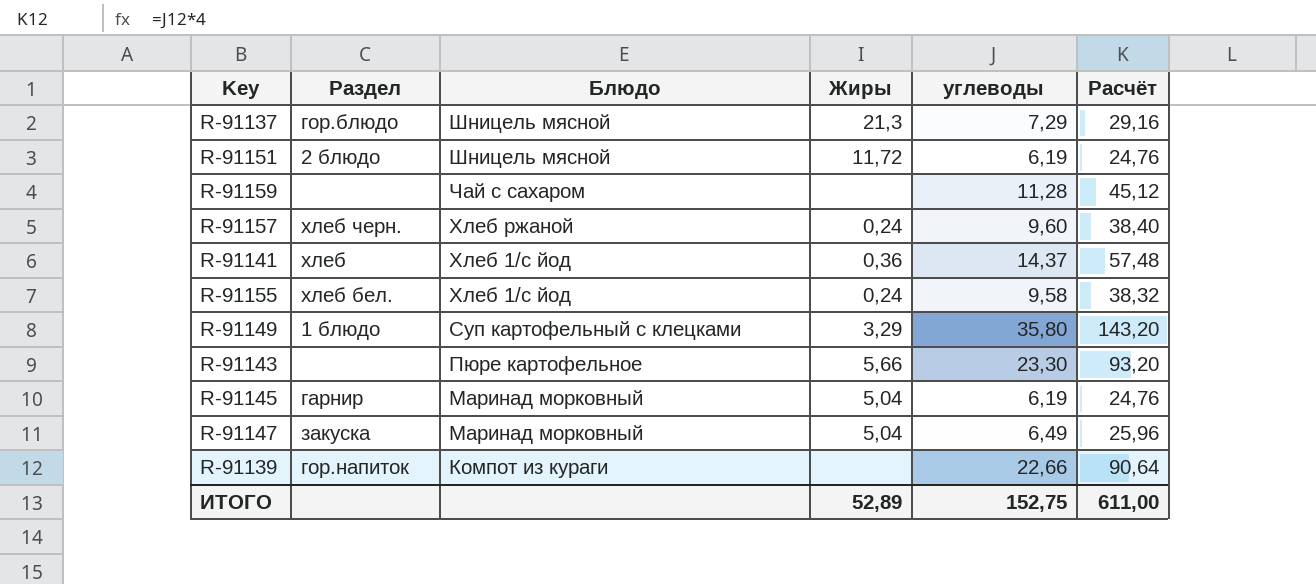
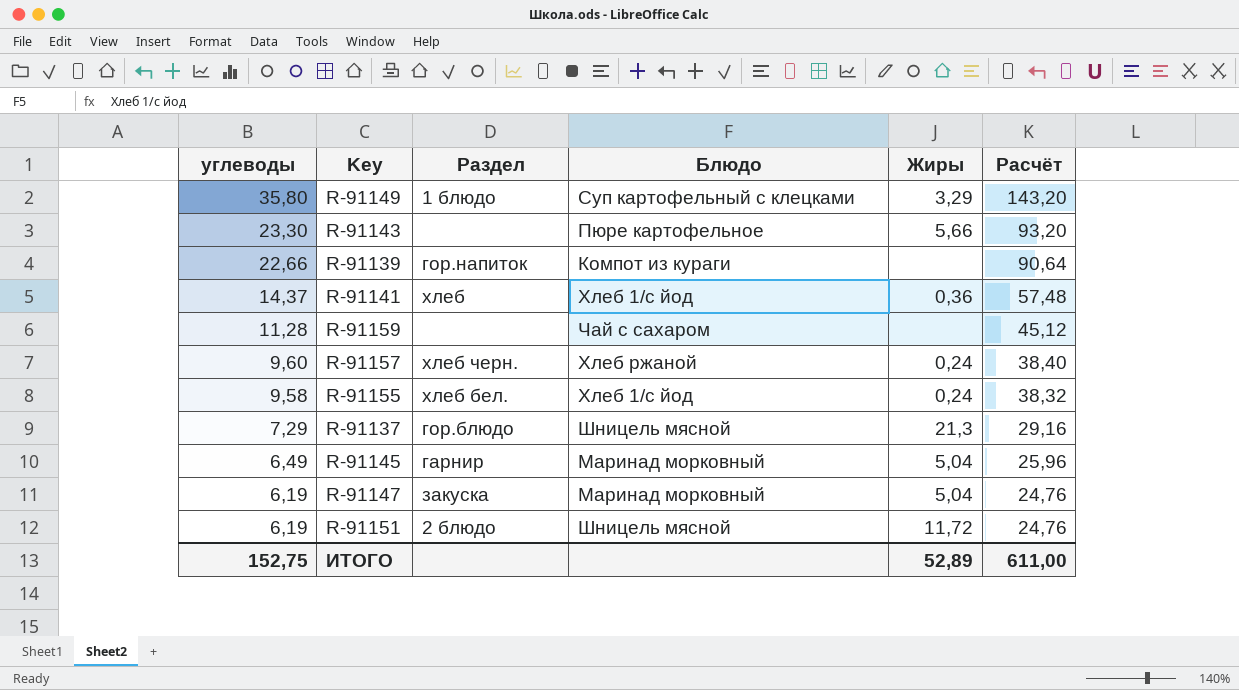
row order: Блюдо descending -> углеводы descending
column углеводы | position: 5 -> 1
R-91145 | углеводы: 6,19 -> 6,49
R-91145 | Расчёт: 24,76 -> 25,96
R-91147 | углеводы: 6,49 -> 6,19
R-91147 | Расчёт: 25,96 -> 24,76

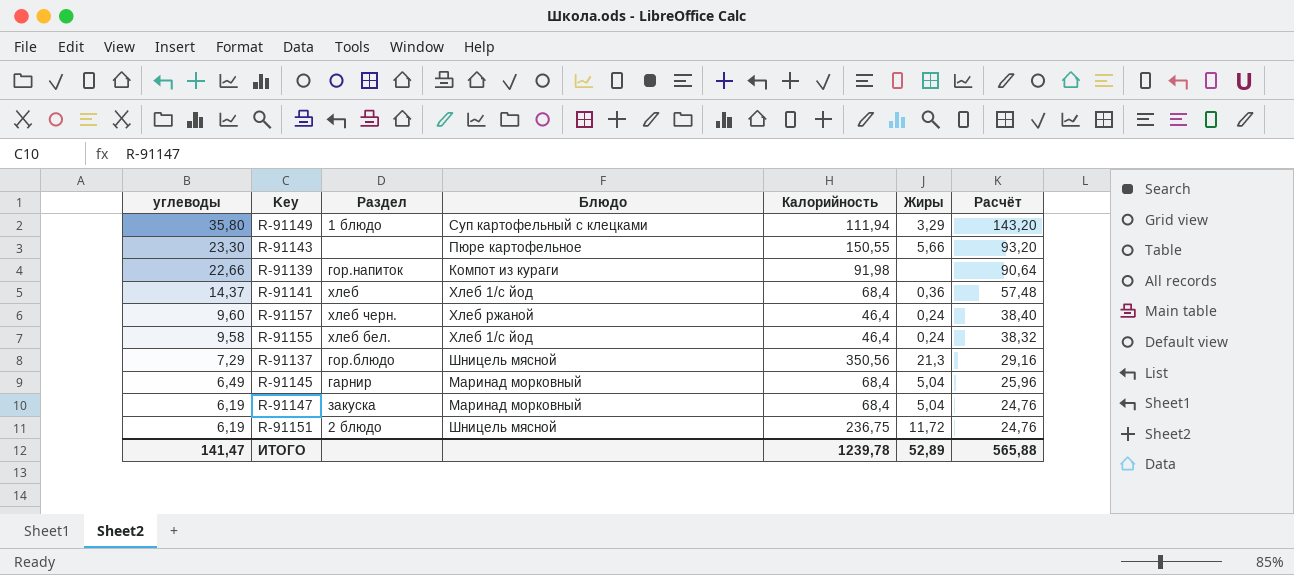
column Калорийность | position: none -> 5
row R-91159: 11,28 | none | Чай с сахаром | none | 45,12 -> none
ИТОГО | углеводы: 152,75 -> 141,47
ИТОГО | Расчёт: 611,00 -> 565,88

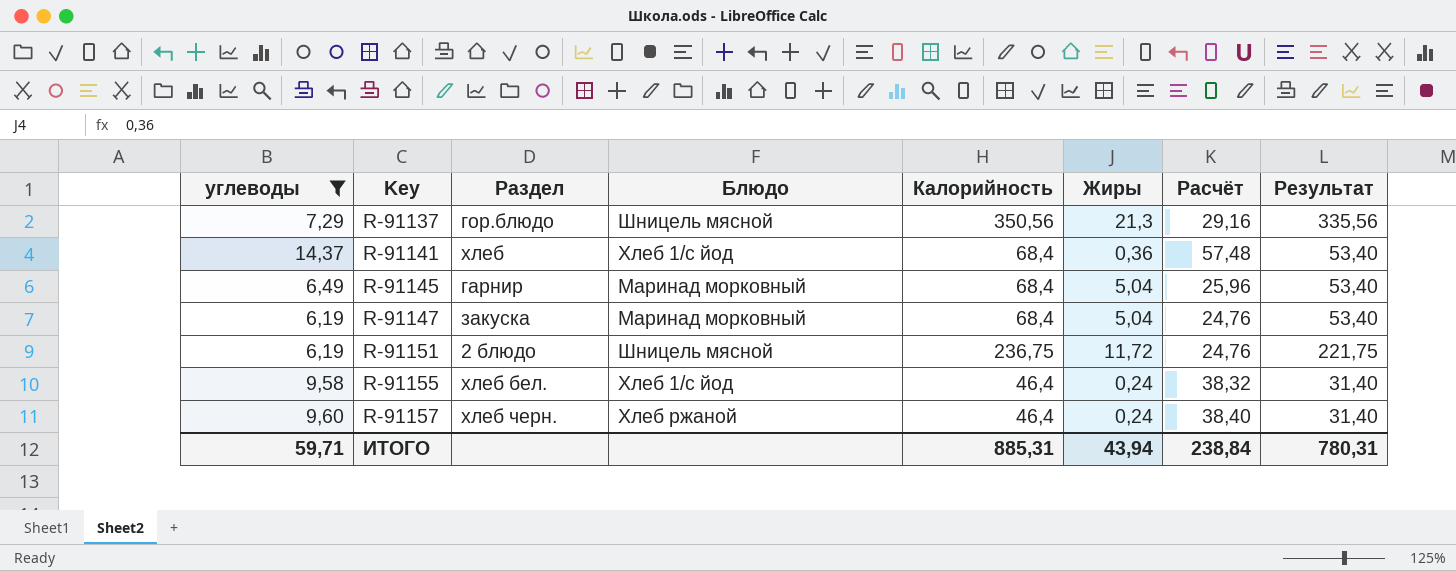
filter: none -> углеводы <= 14,37
row order: углеводы descending -> Key ascending
column Результат | formula: none -> [Калорийность] - 15
ИТОГО | углеводы: 141,47 -> 59,71
ИТОГО | Калорийность: 1239,78 -> 885,31
ИТОГО | Жиры: 52,89 -> 43,94
ИТОГО | Расчёт: 565,88 -> 238,84

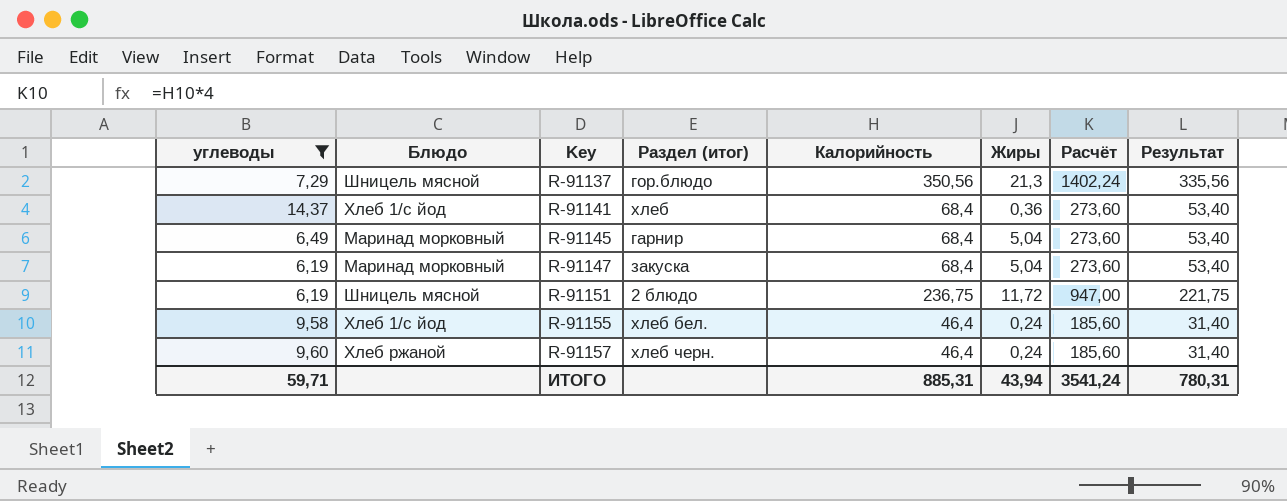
column Блюдо | position: 4 -> 2
column name: Раздел -> Раздел (итог)
column Расчёт | formula: [углеводы] * 4 -> [Калорийность] * 4
ИТОГО | Расчёт: 238,84 -> 3541,24

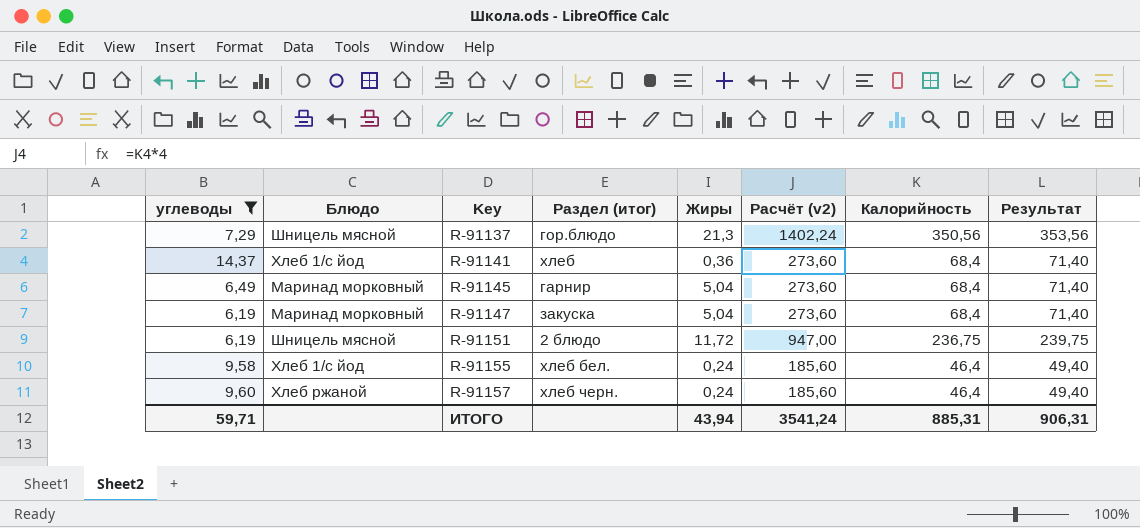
column name: Расчёт -> Расчёт (v2)
column Калорийность | position: 5 -> 7
column Результат | formula: [Калорийность] - 15 -> [Калорийность] + 3
ИТОГО | Результат: 780,31 -> 906,31

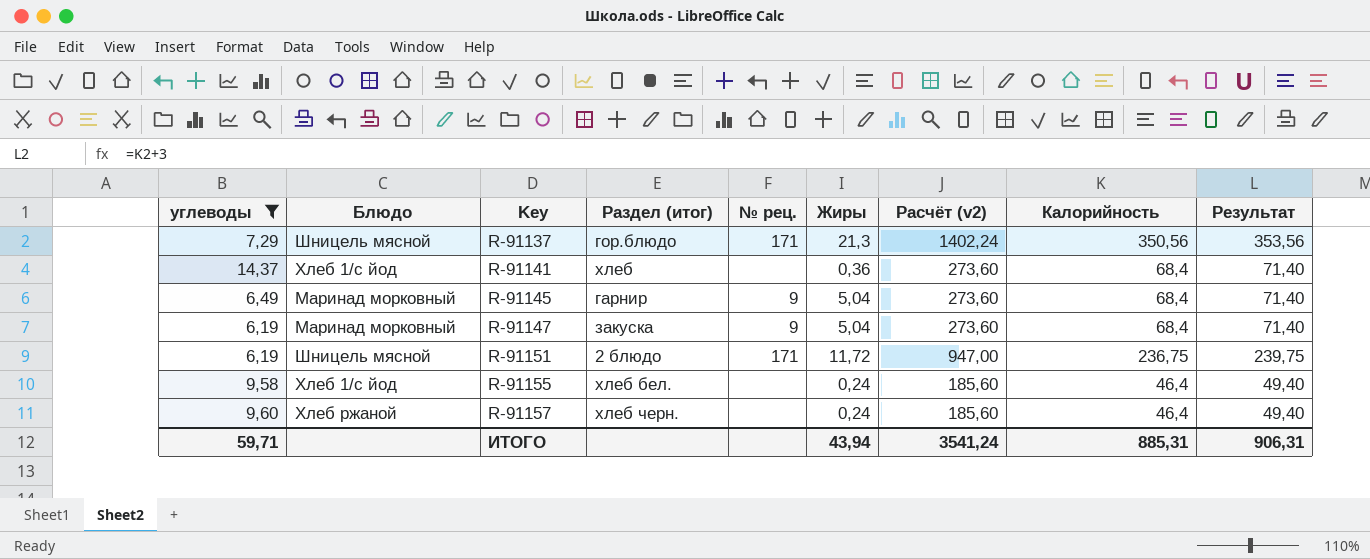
column № рец. | position: none -> 5

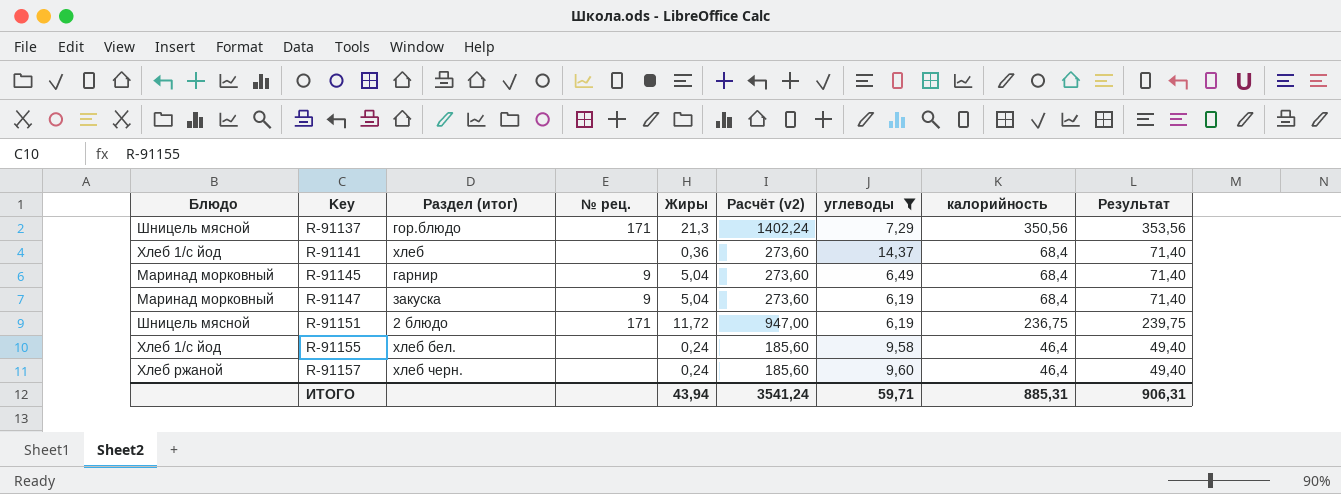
column углеводы | position: 1 -> 7
column name: Калорийность -> калорийность

